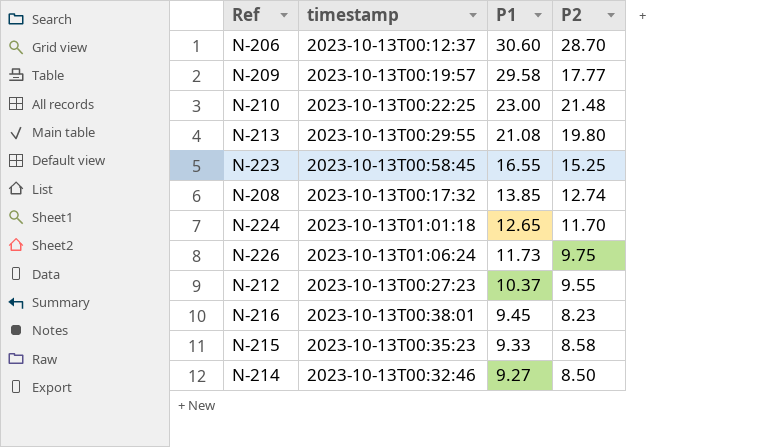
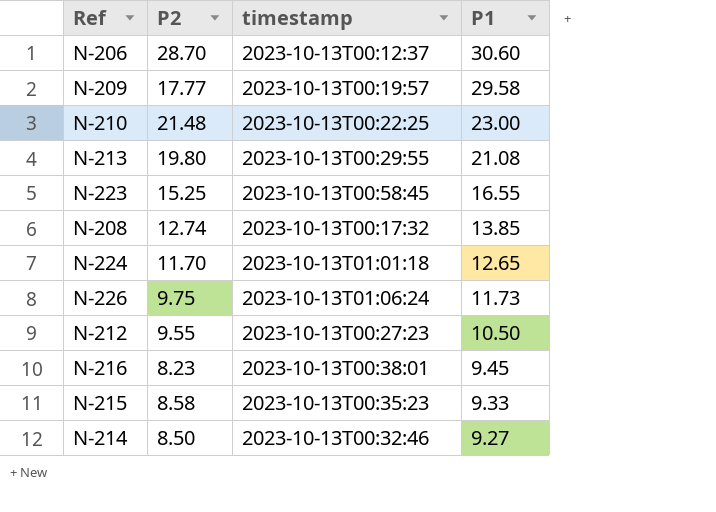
column P2 | position: 4 -> 2
N-212 | P1: 10.37 -> 10.50

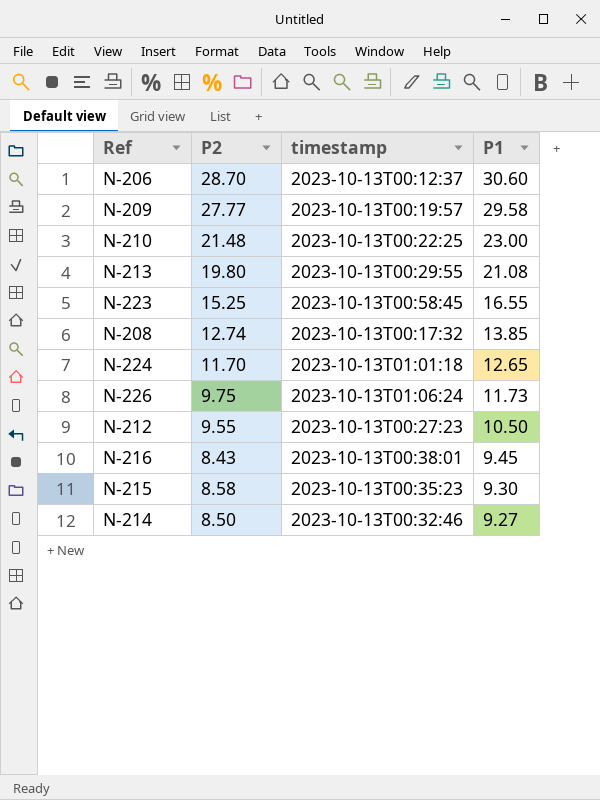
N-209 | P2: 17.77 -> 27.77
N-216 | P2: 8.23 -> 8.43
N-215 | P1: 9.33 -> 9.30

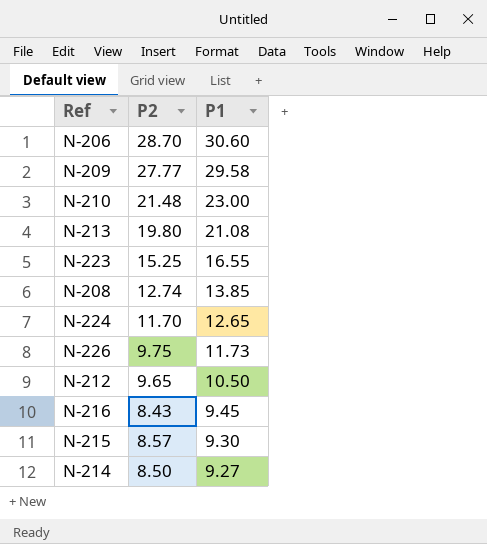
column timestamp | position: 3 -> none
N-212 | P2: 9.55 -> 9.65
N-215 | P2: 8.58 -> 8.57

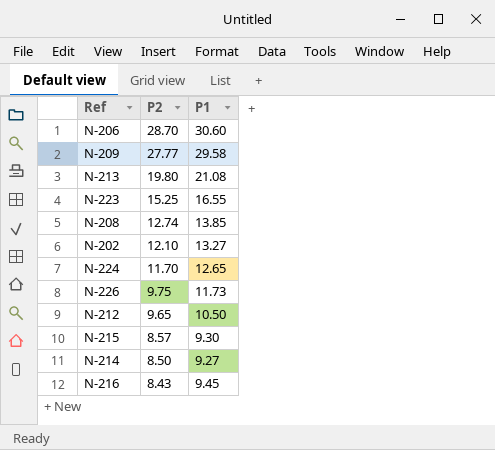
row order: P1 descending -> P2 descending
row N-210: 21.48 | 23.00 -> none
row N-202: none -> 12.10 | 13.27

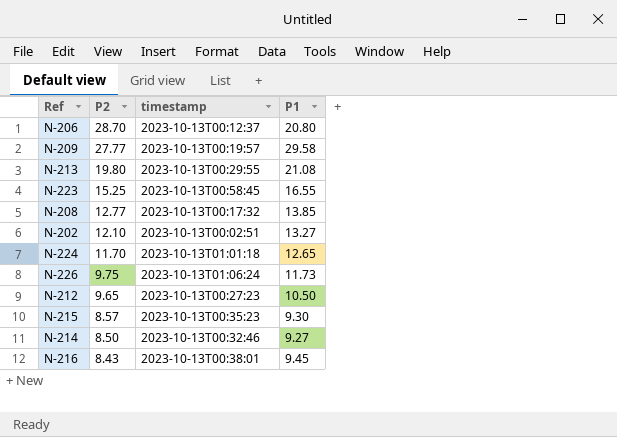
column timestamp | position: none -> 3
N-206 | P1: 30.60 -> 20.80
N-208 | P2: 12.74 -> 12.77

